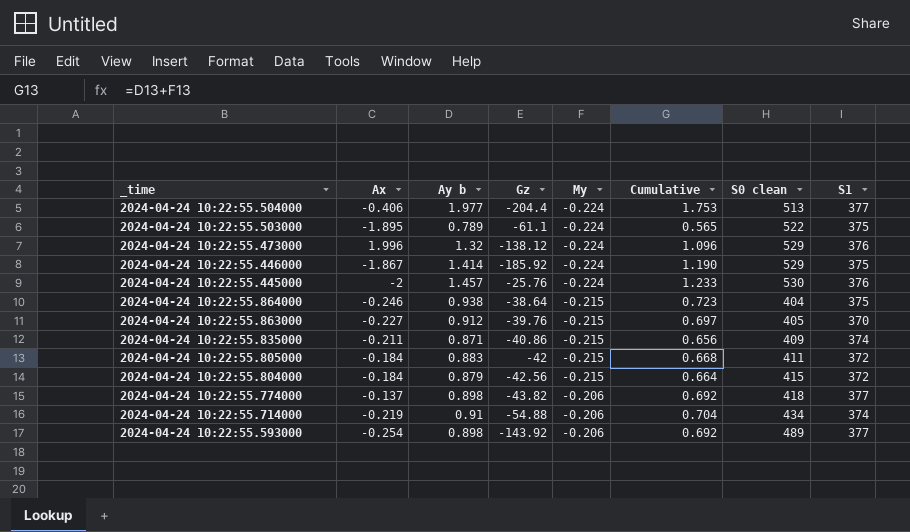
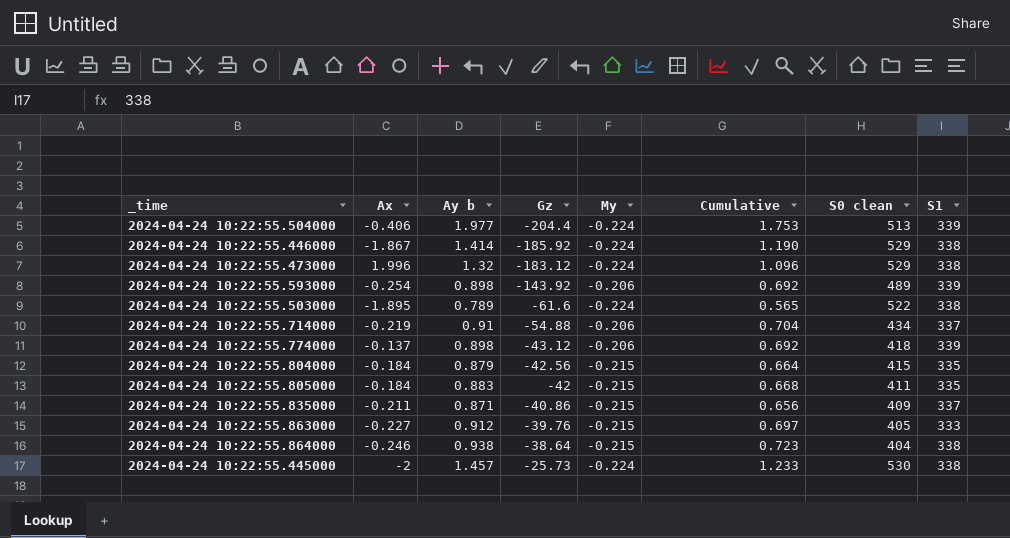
row order: My ascending -> Gz ascending
2024-04-24 10:22:55.504000 | S1: 377 -> 339
2024-04-24 10:22:55.446000 | S1: 375 -> 338
2024-04-24 10:22:55.473000 | Gz: -138.12 -> -183.12
2024-04-24 10:22:55.473000 | S1: 376 -> 338
2024-04-24 10:22:55.593000 | S1: 377 -> 339
2024-04-24 10:22:55.503000 | Gz: -61.1 -> -61.6
2024-04-24 10:22:55.503000 | S1: 375 -> 338
2024-04-24 10:22:55.714000 | S1: 374 -> 337
2024-04-24 10:22:55.774000 | Gz: -43.82 -> -43.12
2024-04-24 10:22:55.774000 | S1: 377 -> 339
2024-04-24 10:22:55.804000 | S1: 372 -> 335
2024-04-24 10:22:55.805000 | S1: 372 -> 335
2024-04-24 10:22:55.835000 | S1: 374 -> 337
2024-04-24 10:22:55.863000 | S1: 370 -> 333
2024-04-24 10:22:55.864000 | S1: 375 -> 338
2024-04-24 10:22:55.445000 | Gz: -25.76 -> -25.73
2024-04-24 10:22:55.445000 | S1: 376 -> 338

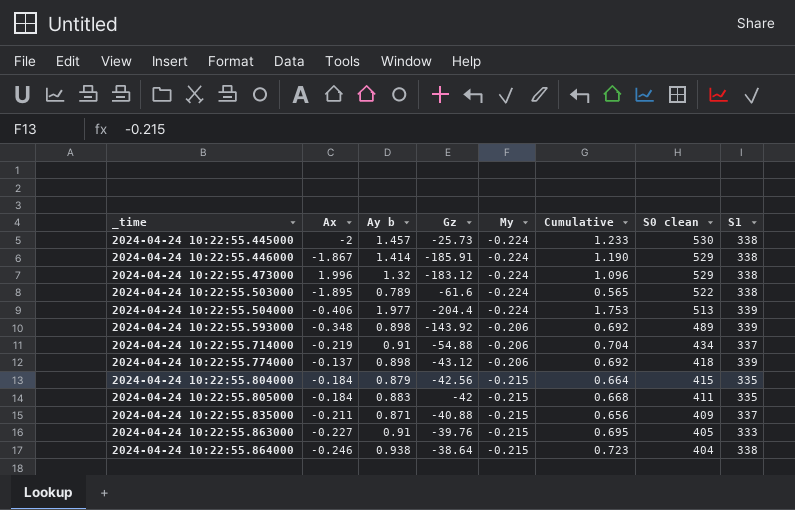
row order: Gz ascending -> _time ascending
2024-04-24 10:22:55.446000 | Gz: -185.92 -> -185.91
2024-04-24 10:22:55.593000 | Ax: -0.254 -> -0.348
2024-04-24 10:22:55.835000 | Gz: -40.86 -> -40.88
2024-04-24 10:22:55.863000 | Ay b: 0.912 -> 0.91
2024-04-24 10:22:55.863000 | Cumulative: 0.697 -> 0.695

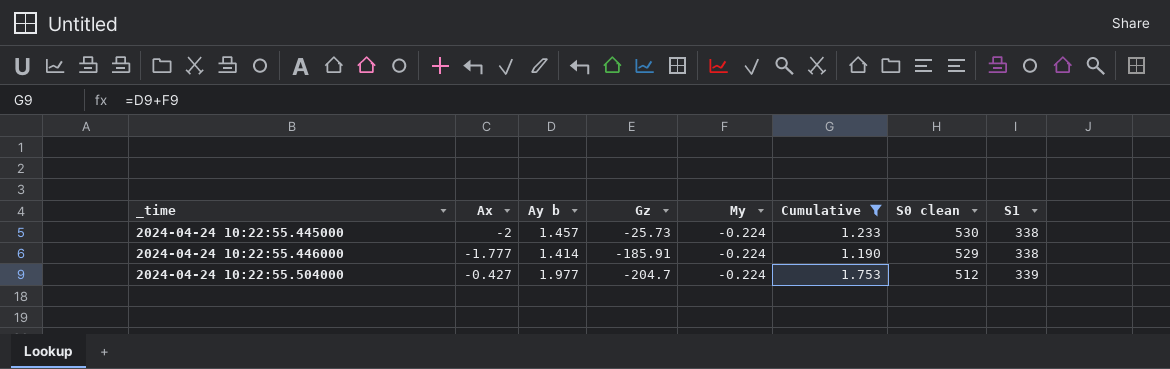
filter: none -> Cumulative >= 1.190
2024-04-24 10:22:55.446000 | Ax: -1.867 -> -1.777
2024-04-24 10:22:55.504000 | Ax: -0.406 -> -0.427
2024-04-24 10:22:55.504000 | Gz: -204.4 -> -204.7
2024-04-24 10:22:55.504000 | S0 clean: 513 -> 512

